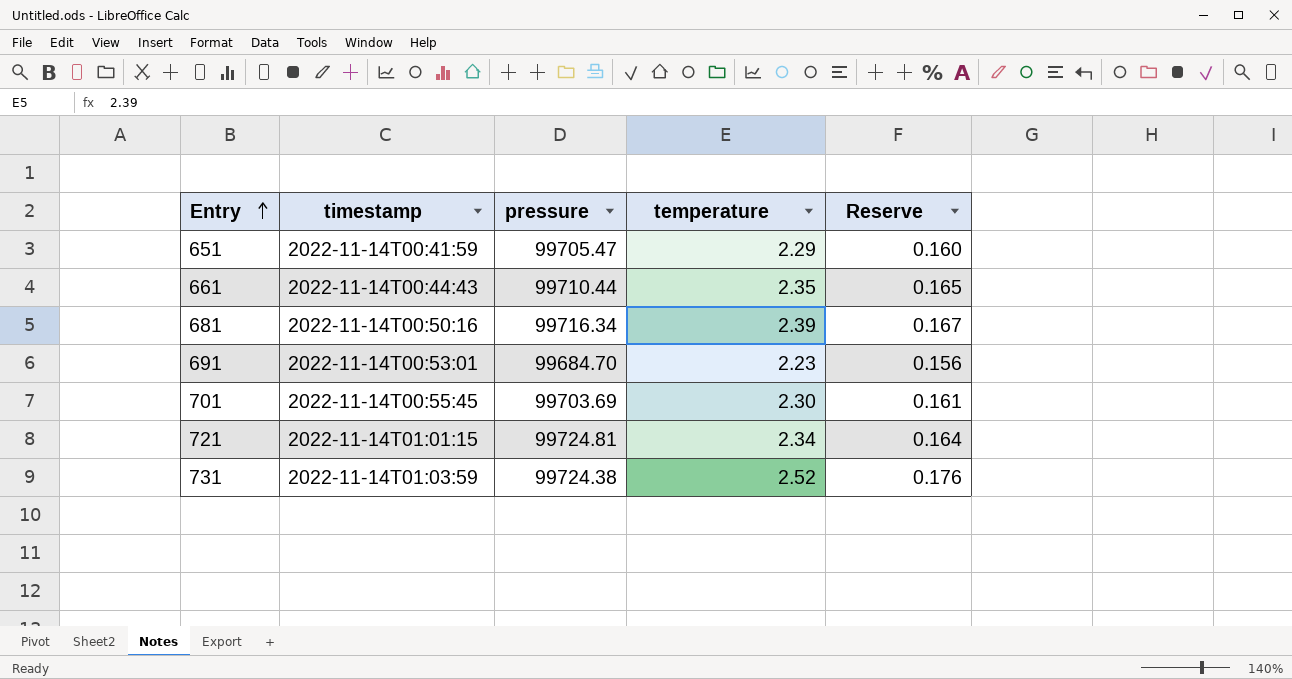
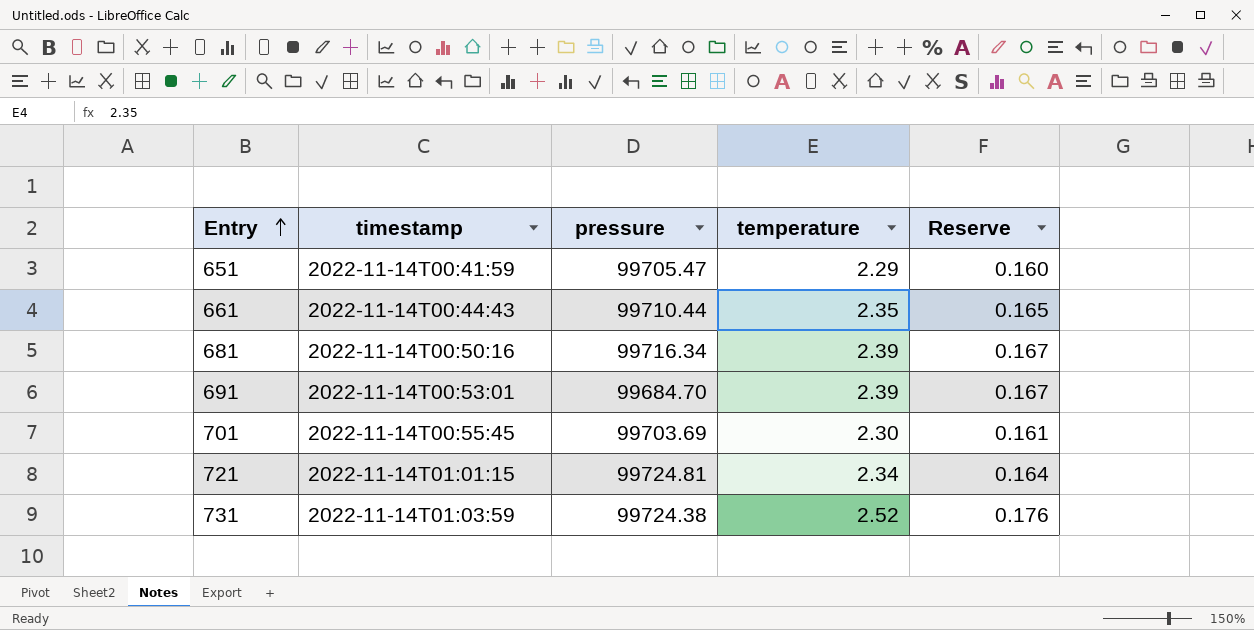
691 | temperature: 2.23 -> 2.39
691 | Reserve: 0.156 -> 0.167

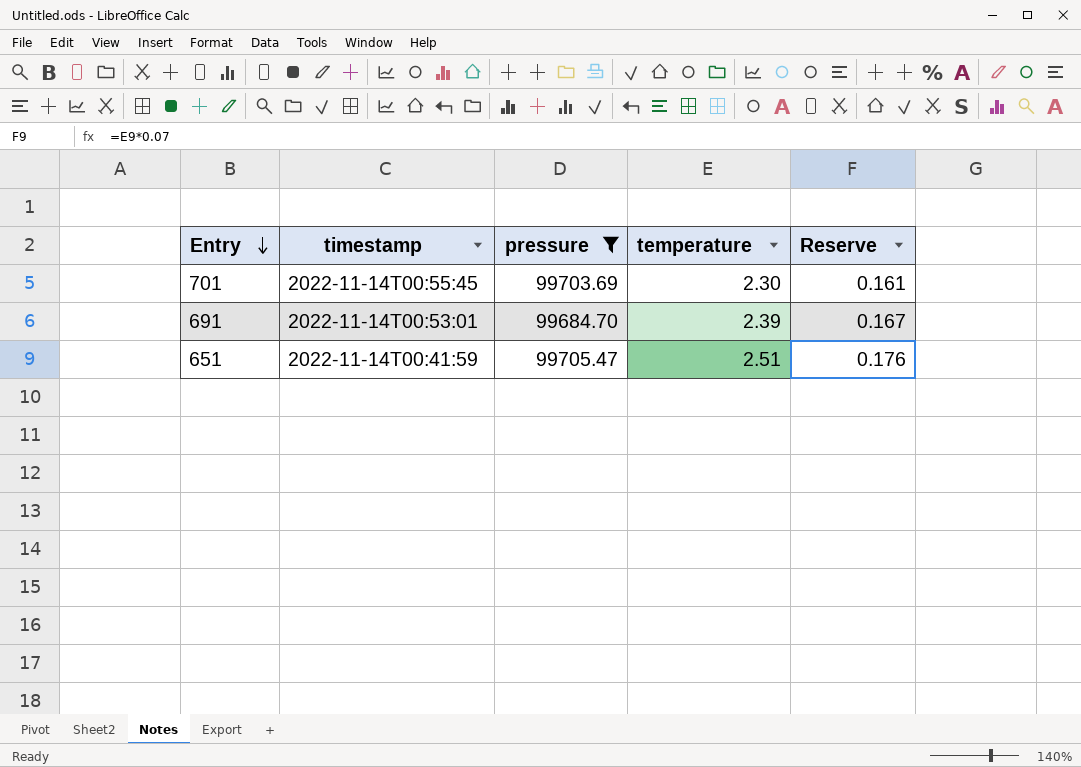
filter: none -> pressure <= 99705.47
row order: Entry ascending -> Entry descending
651 | temperature: 2.29 -> 2.51
651 | Reserve: 0.160 -> 0.176

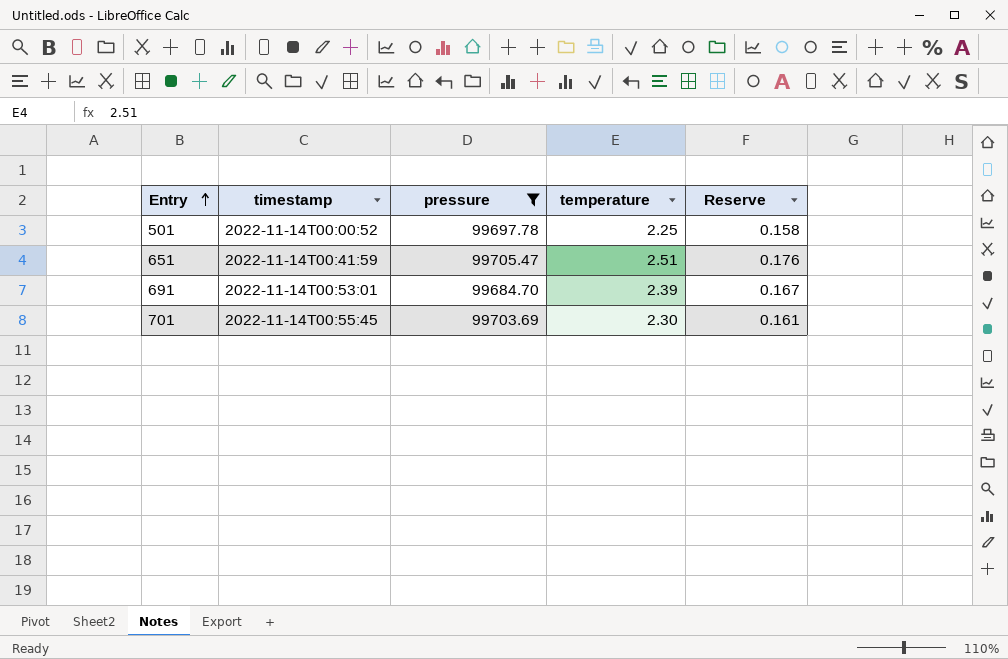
row order: Entry descending -> Entry ascending
row 501: none -> 2022-11-14T00:00:52 | 99697.78 | 2.25 | 0.158

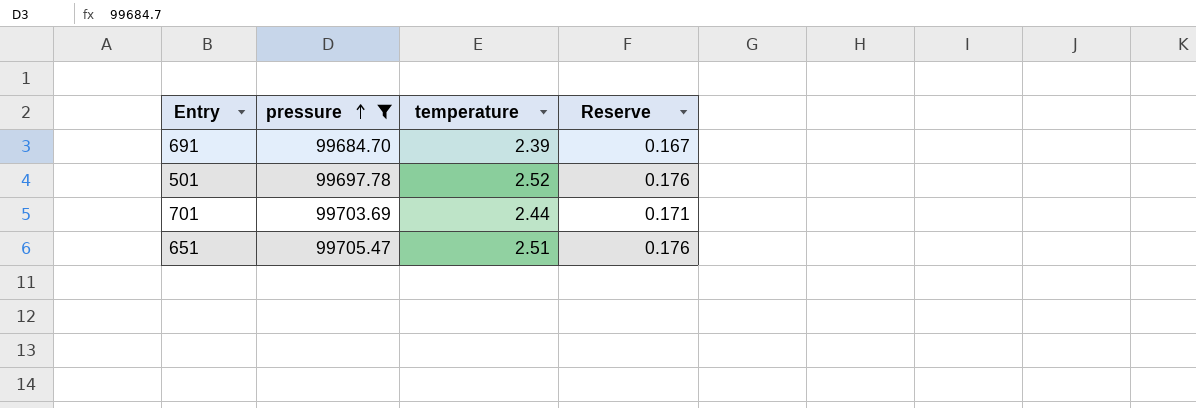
row order: Entry ascending -> pressure ascending
column timestamp | position: 2 -> none
501 | temperature: 2.25 -> 2.52
501 | Reserve: 0.158 -> 0.176
701 | temperature: 2.30 -> 2.44
701 | Reserve: 0.161 -> 0.171

